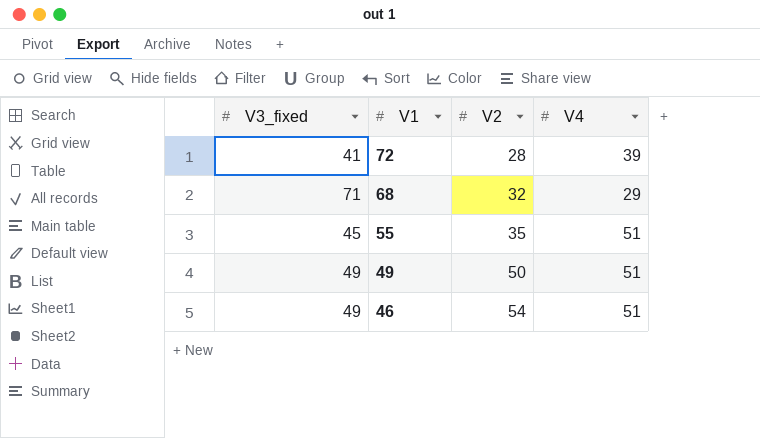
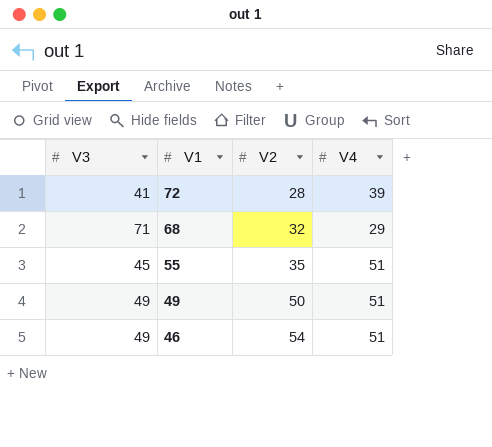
column name: V3_fixed -> V3

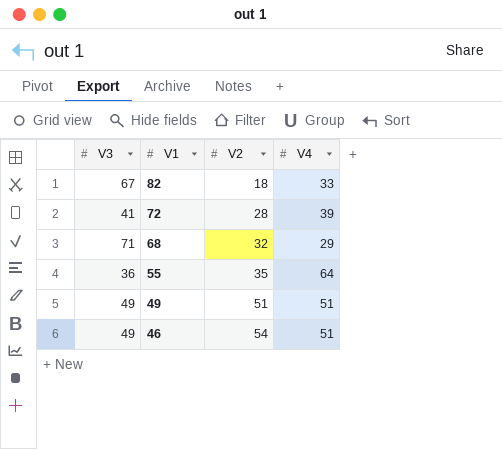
row 82: none -> 67 | 18 | 33
55 | V3: 45 -> 36
55 | V4: 51 -> 64
49 | V2: 50 -> 51

